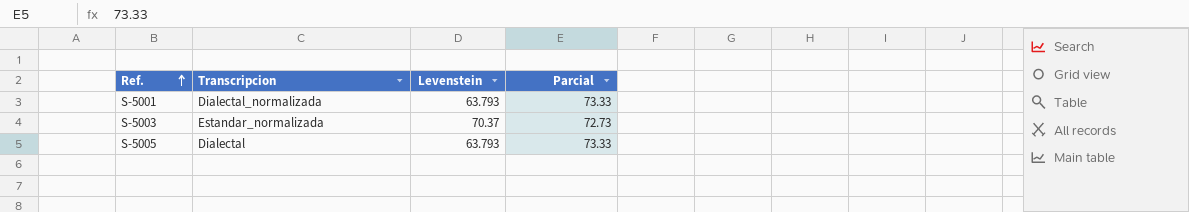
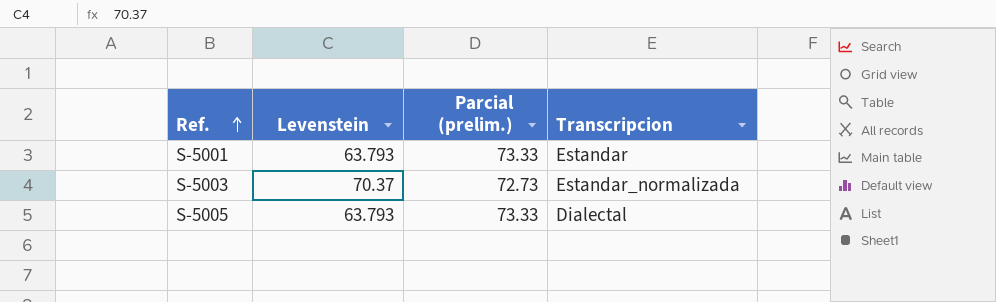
column name: Parcial -> Parcial (prelim.)
column Transcripcion | position: 2 -> 4
S-5001 | Transcripcion: Dialectal_normalizada -> Estandar

